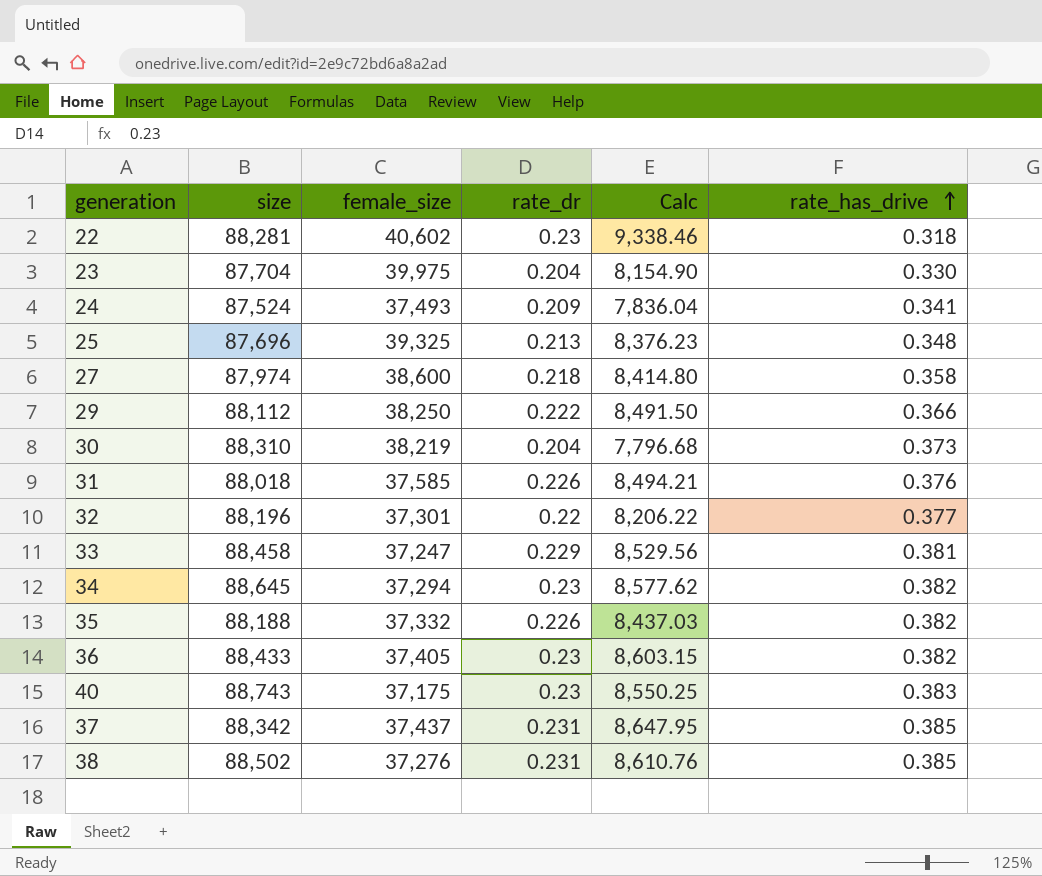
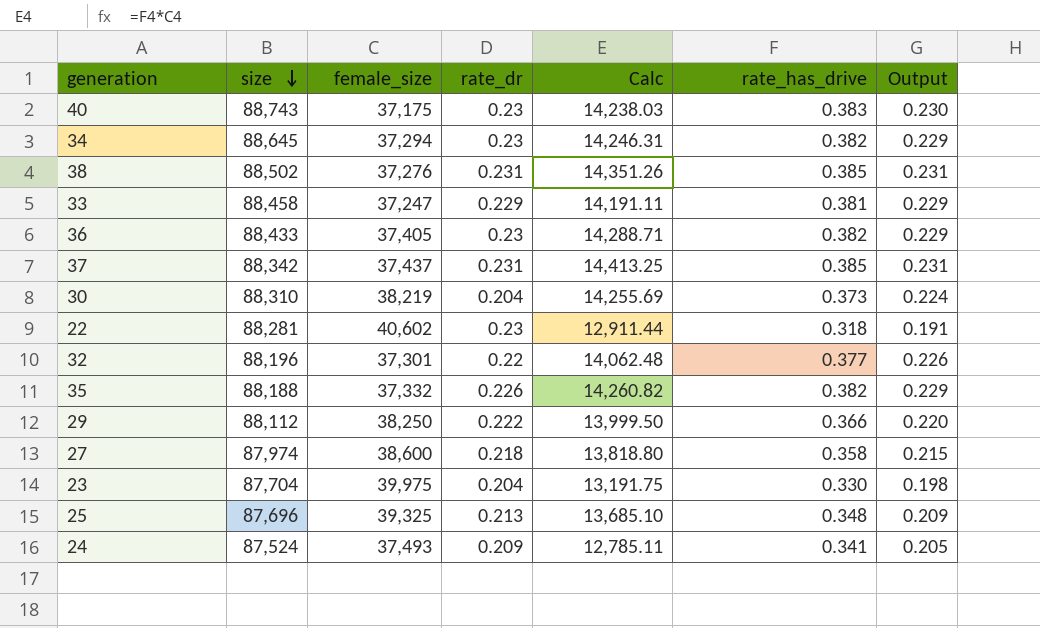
row order: rate_has_drive ascending -> size descending
column Calc | formula: [female_size] * [rate_dr] -> [female_size] * [rate_has_drive]
column Output | formula: none -> [rate_has_drive] * 0.6
row 31: 88,018 | 37,585 | 0.226 | 8,494.21 | 0.376 -> none

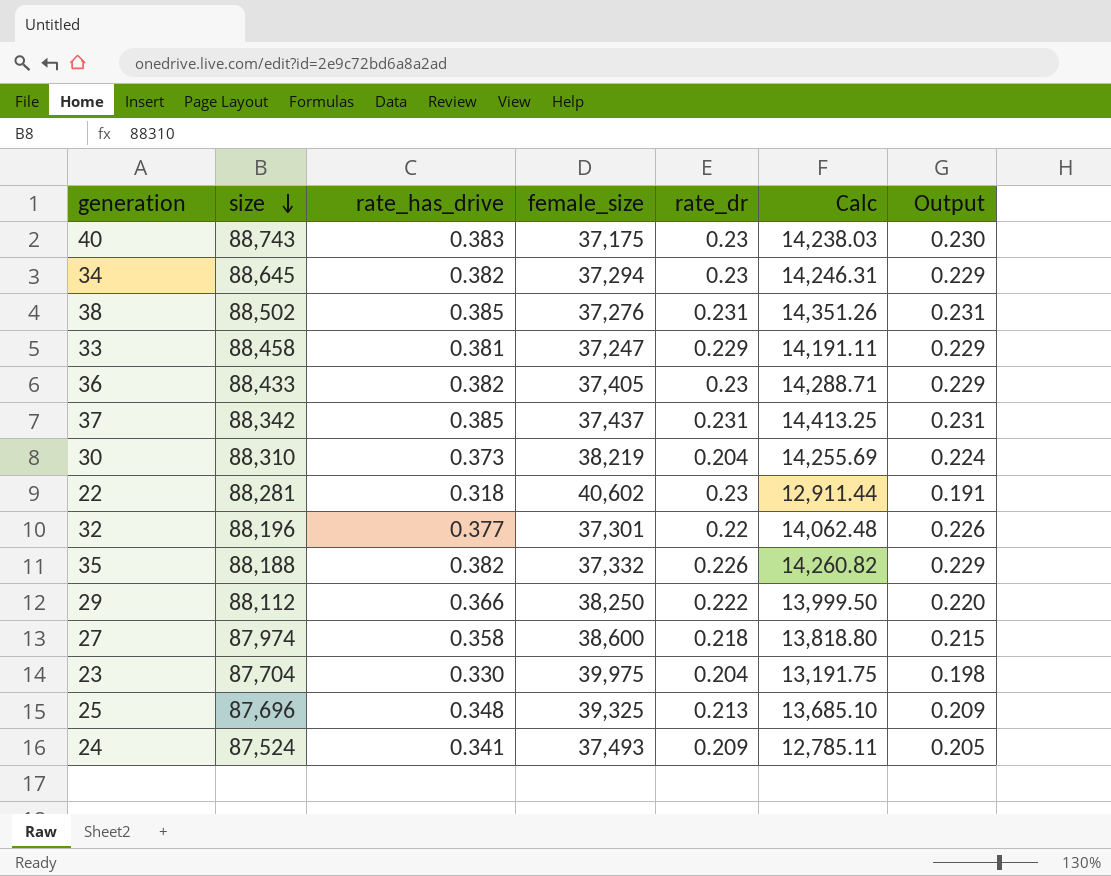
column rate_has_drive | position: 6 -> 3

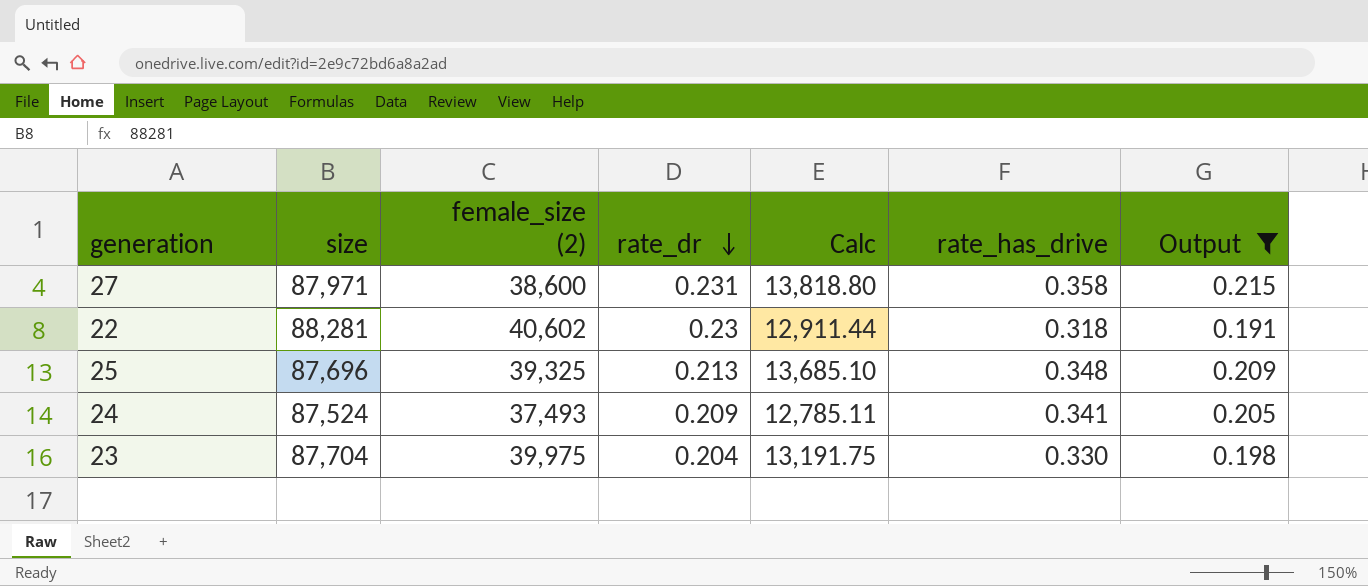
filter: none -> Output <= 0.215
row order: size descending -> rate_dr descending
column name: female_size -> female_size (2)
column rate_has_drive | position: 3 -> 6
27 | size: 87,974 -> 87,971
27 | rate_dr: 0.218 -> 0.231

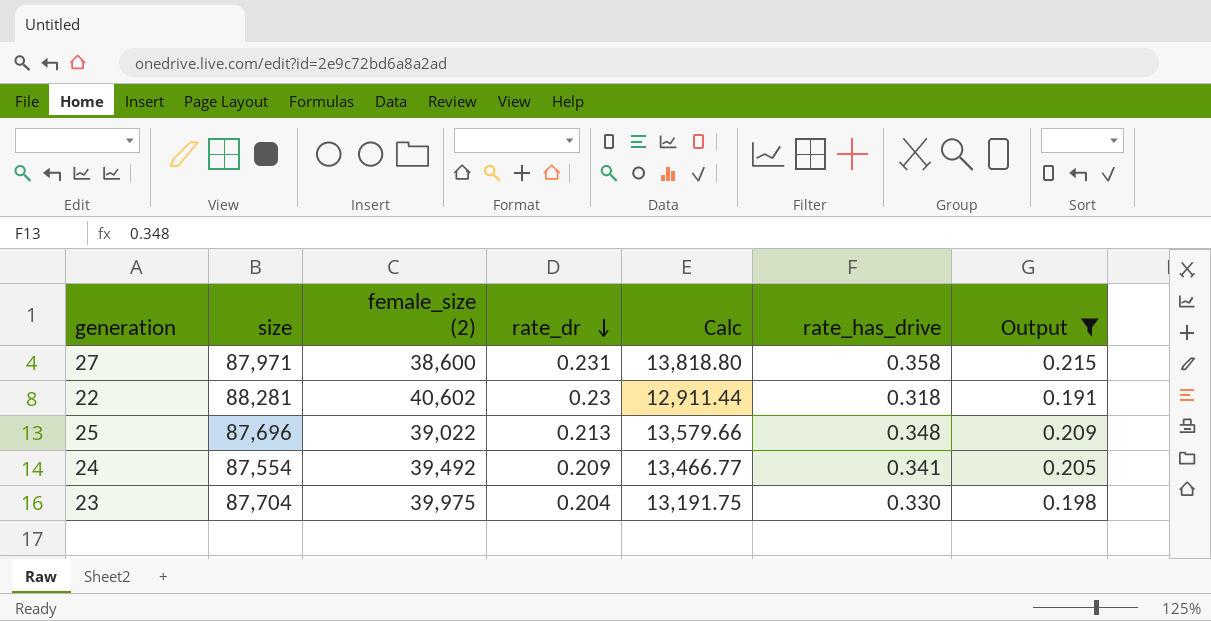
25 | female_size (2): 39,325 -> 39,022
25 | Calc: 13,685.10 -> 13,579.66
24 | size: 87,524 -> 87,554
24 | female_size (2): 37,493 -> 39,492
24 | Calc: 12,785.11 -> 13,466.77

